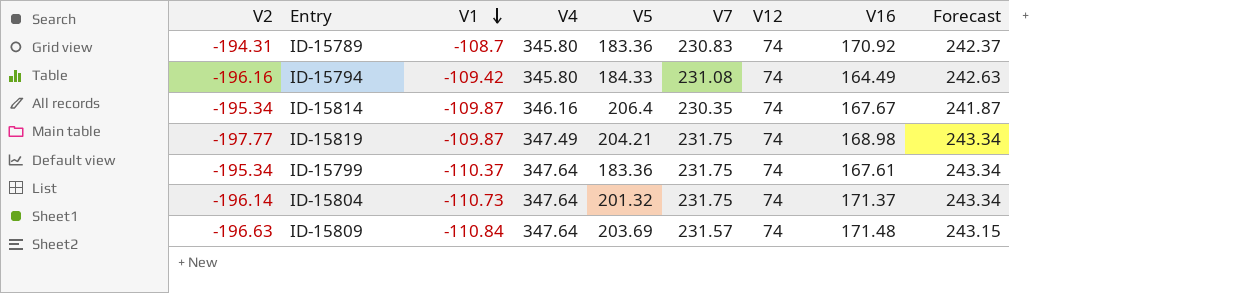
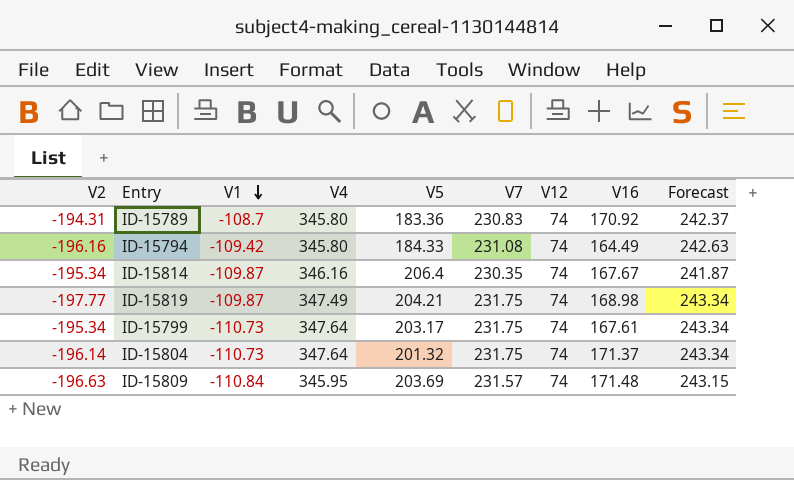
ID-15799 | V1: -110.37 -> -110.73
ID-15799 | V5: 183.36 -> 203.17
ID-15809 | V4: 347.64 -> 345.95

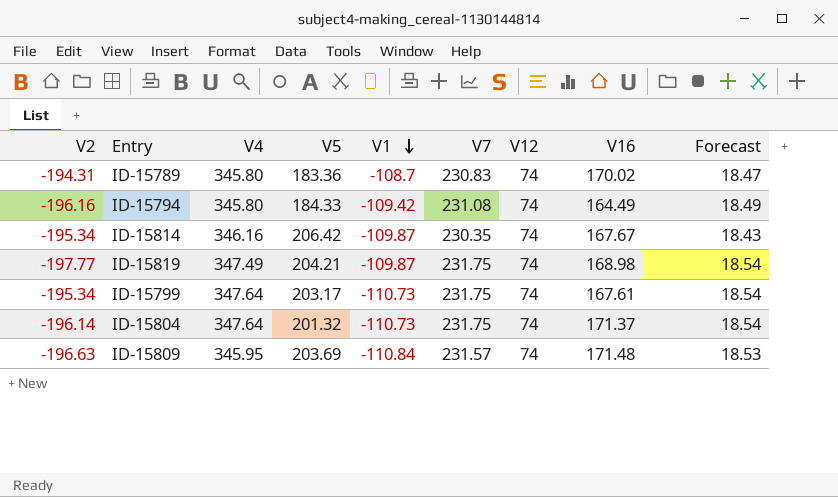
column V1 | position: 3 -> 5
column Forecast | formula: [V7] * 1.05 -> [V7] * 0.08
ID-15789 | V16: 170.92 -> 170.02
ID-15814 | V5: 206.4 -> 206.42

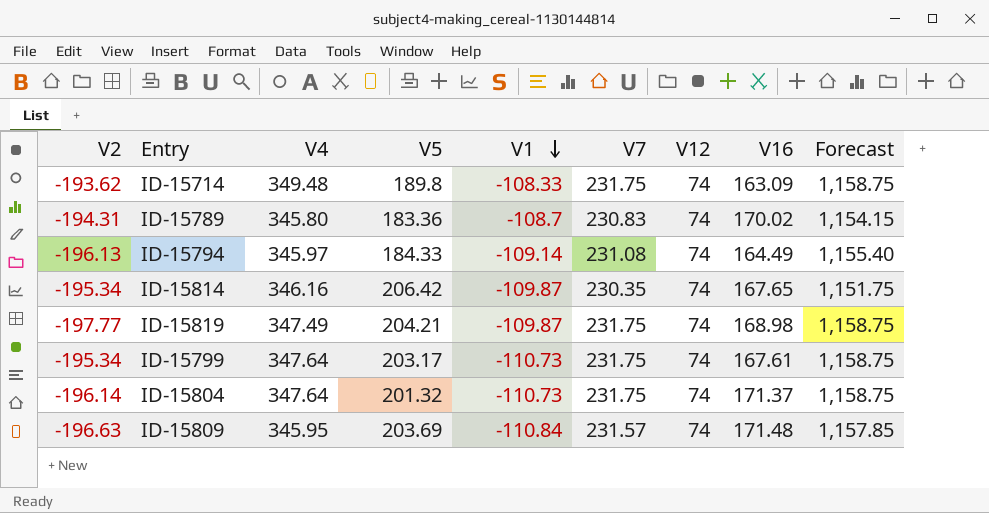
column Forecast | formula: [V7] * 0.08 -> [V7] * 5
row ID-15714: none -> -193.62 | 349.48 | 189.8 | -108.33 | 231.75 | 74 | 163.09 | 1,158.75
ID-15794 | V2: -196.16 -> -196.13
ID-15794 | V4: 345.80 -> 345.97
ID-15794 | V1: -109.42 -> -109.14
ID-15814 | V16: 167.67 -> 167.65

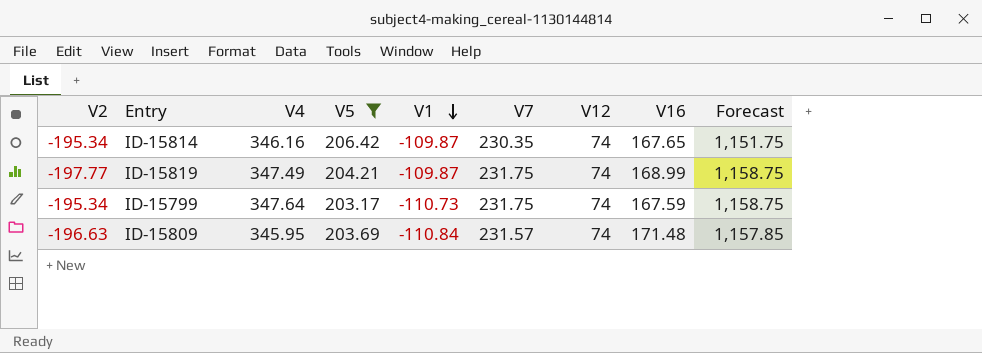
filter: none -> V5 >= 203.17
ID-15819 | V16: 168.98 -> 168.99
ID-15799 | V16: 167.61 -> 167.59

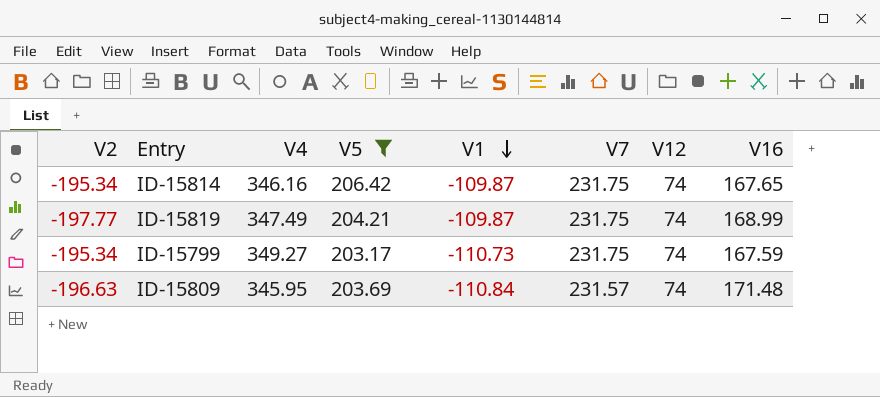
column Forecast | formula: [V7] * 5 -> none
ID-15814 | V7: 230.35 -> 231.75
ID-15799 | V4: 347.64 -> 349.27

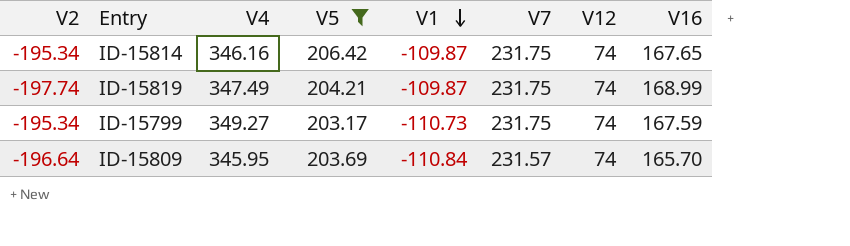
ID-15819 | V2: -197.77 -> -197.74
ID-15809 | V2: -196.63 -> -196.64
ID-15809 | V16: 171.48 -> 165.70

